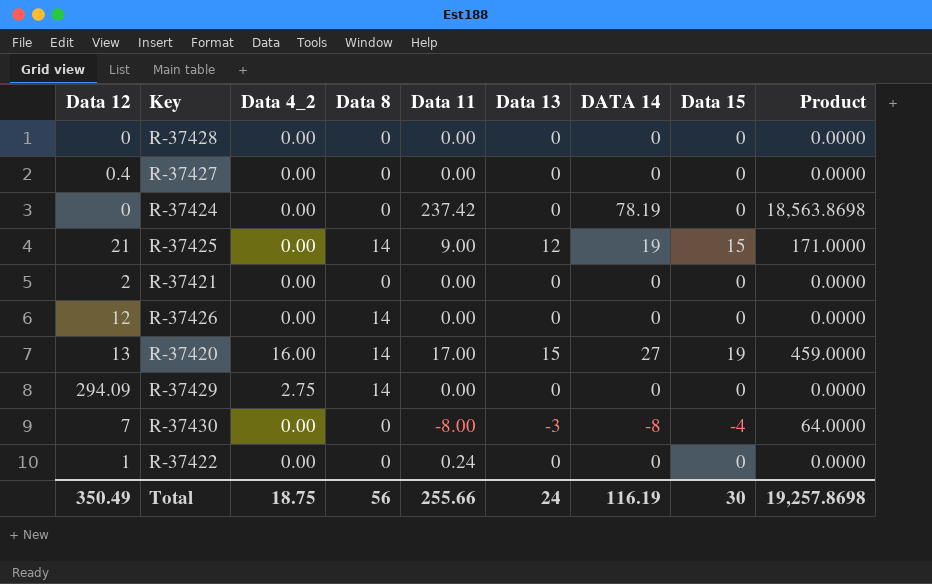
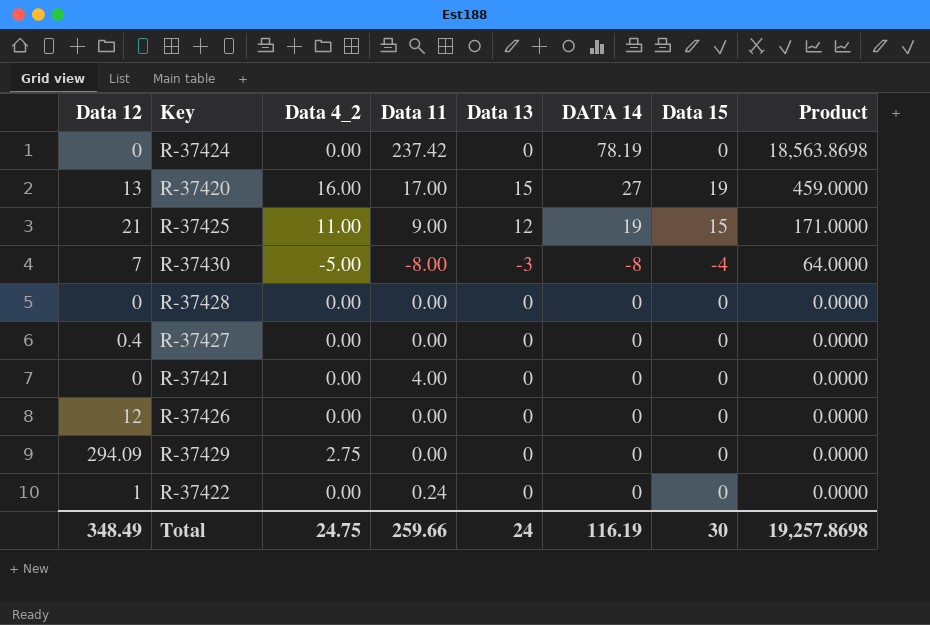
row order: none -> Product descending
column Data 8 | position: 4 -> none
R-37425 | Data 4_2: 0.00 -> 11.00
R-37430 | Data 4_2: 0.00 -> -5.00
R-37421 | Data 12: 2 -> 0
R-37421 | Data 11: 0.00 -> 4.00
Total | Data 12: 350.49 -> 348.49
Total | Data 4_2: 18.75 -> 24.75
Total | Data 11: 255.66 -> 259.66

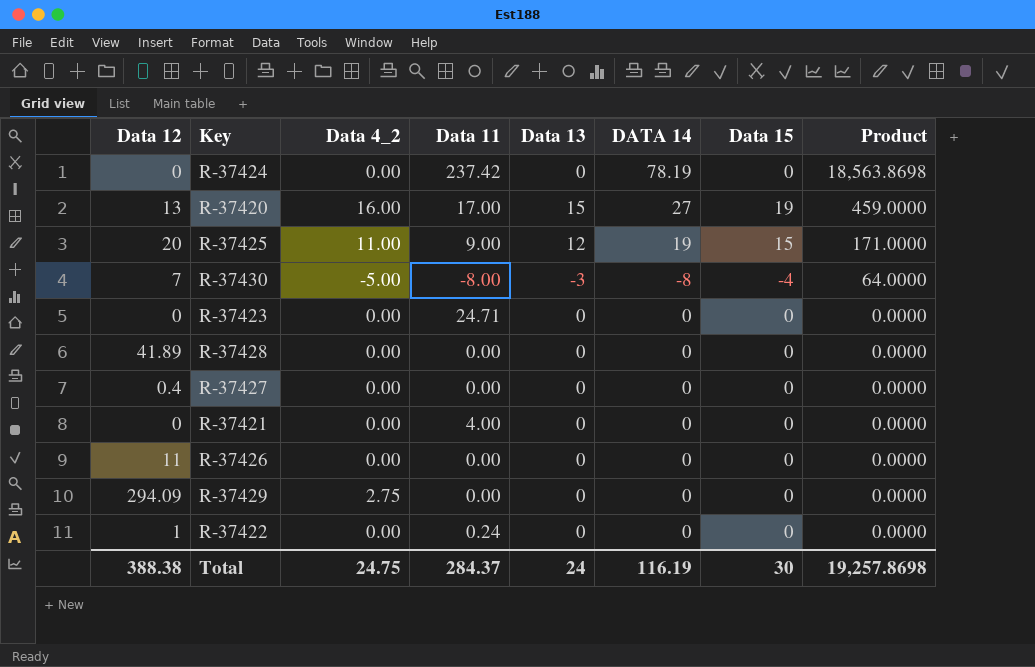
R-37425 | Data 12: 21 -> 20
row R-37423: none -> 0 | 0.00 | 24.71 | 0 | 0 | 0 | 0.0000
R-37428 | Data 12: 0 -> 41.89
R-37426 | Data 12: 12 -> 11
Total | Data 12: 348.49 -> 388.38
Total | Data 11: 259.66 -> 284.37

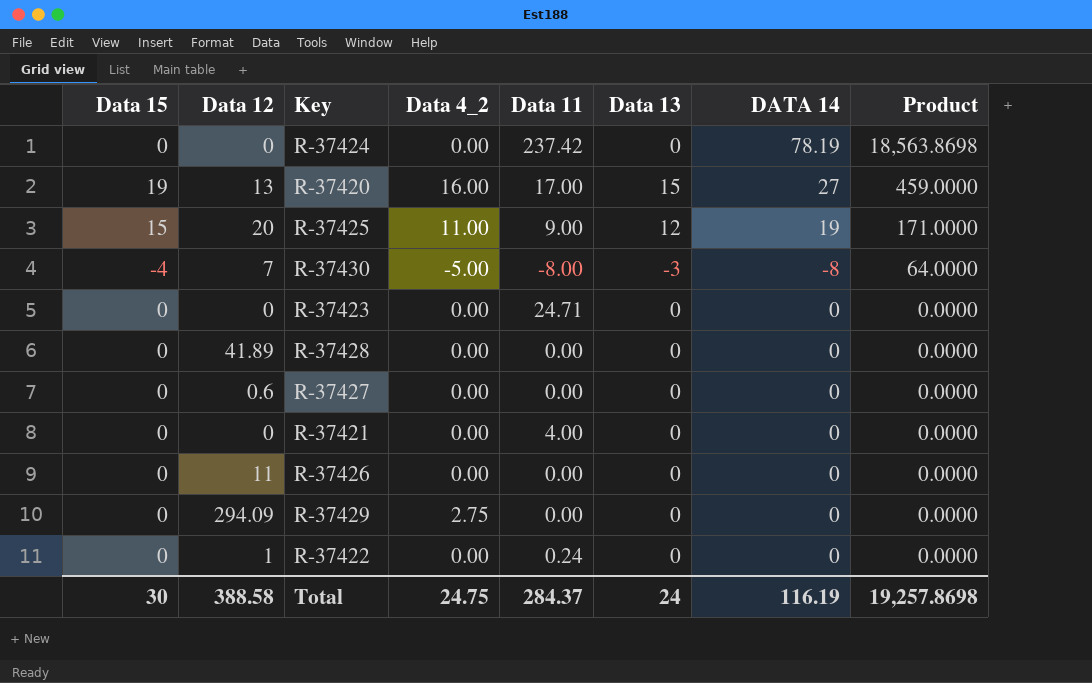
column Data 15 | position: 7 -> 1
R-37427 | Data 12: 0.4 -> 0.6
Total | Data 12: 388.38 -> 388.58

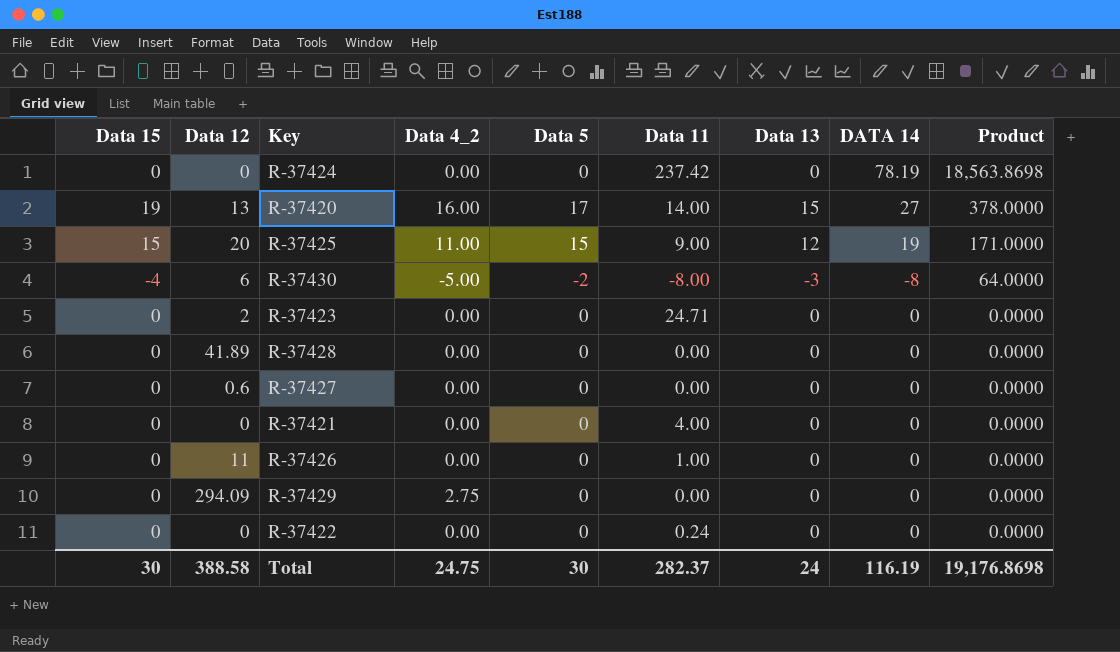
column Data 5 | position: none -> 5
R-37420 | Data 11: 17.00 -> 14.00
R-37420 | Product: 459.0000 -> 378.0000
R-37430 | Data 12: 7 -> 6
R-37423 | Data 12: 0 -> 2
R-37426 | Data 11: 0.00 -> 1.00
R-37422 | Data 12: 1 -> 0
Total | Data 11: 284.37 -> 282.37
Total | Product: 19,257.8698 -> 19,176.8698

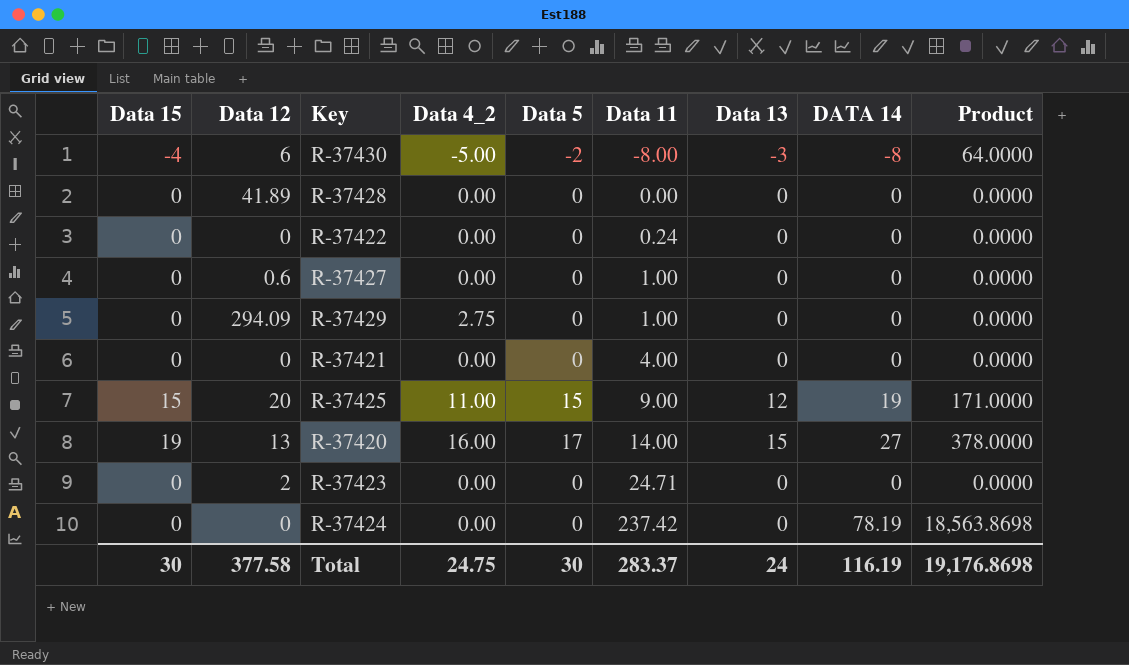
row order: Product descending -> Data 11 ascending
row R-37426: 0 | 11 | 0.00 | 0 | 1.00 | 0 | 0 | 0.0000 -> none
R-37427 | Data 11: 0.00 -> 1.00
R-37429 | Data 11: 0.00 -> 1.00
Total | Data 12: 388.58 -> 377.58
Total | Data 11: 282.37 -> 283.37

